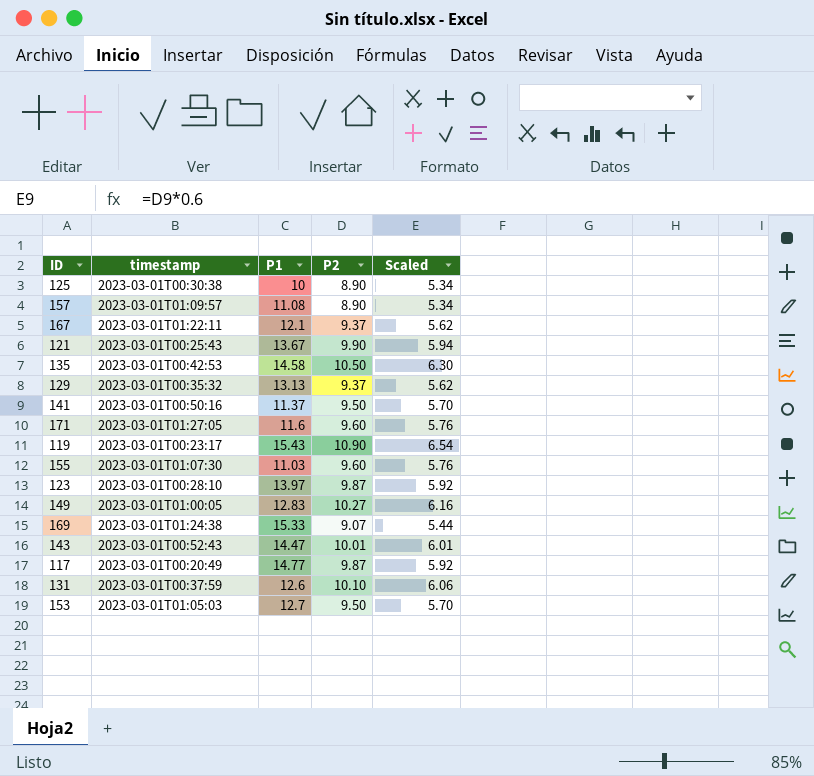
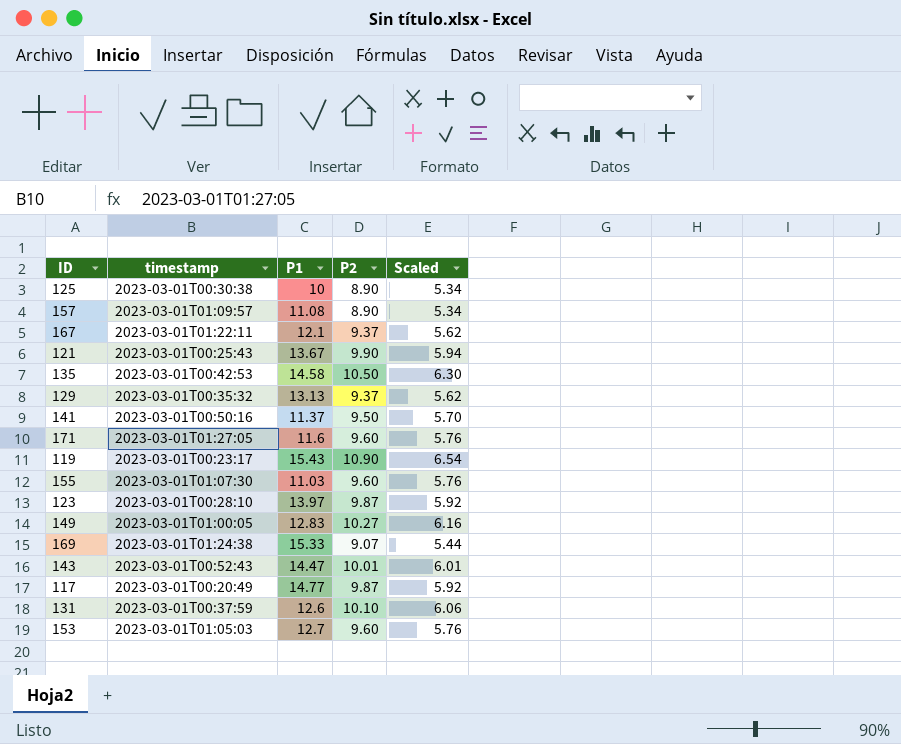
153 | P2: 9.50 -> 9.60
153 | Scaled: 5.70 -> 5.76

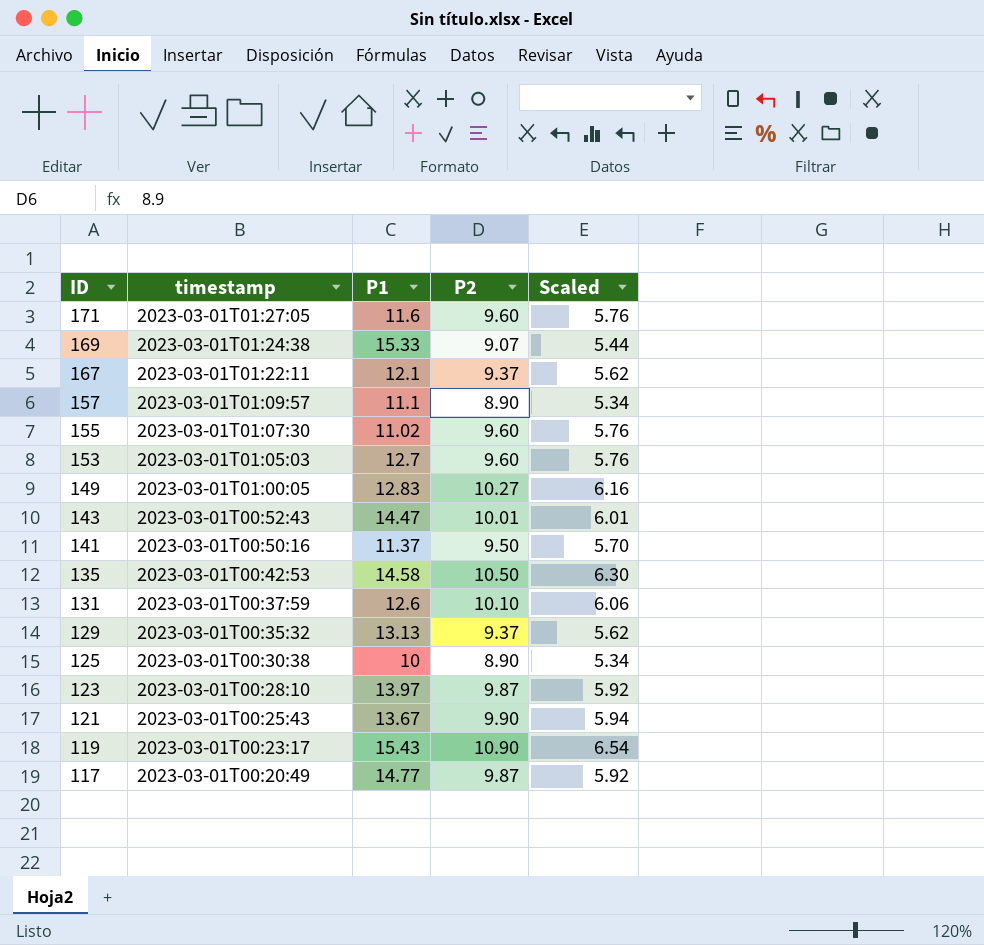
row order: none -> ID descending
157 | P1: 11.08 -> 11.1
155 | P1: 11.03 -> 11.02

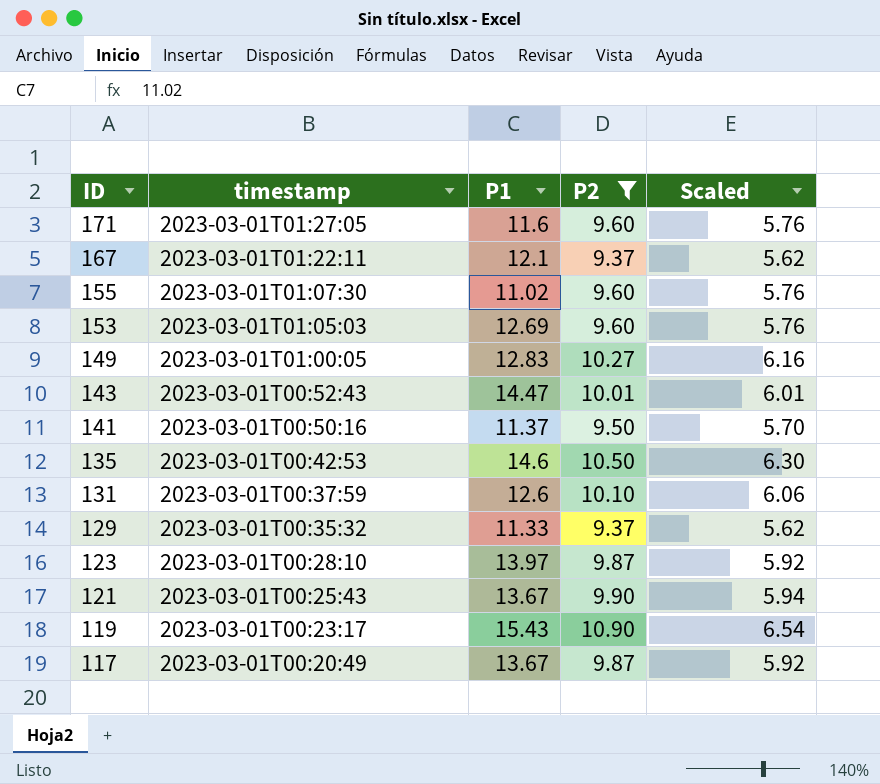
filter: none -> P2 >= 9.37
153 | P1: 12.7 -> 12.69
135 | P1: 14.58 -> 14.6
129 | P1: 13.13 -> 11.33
117 | P1: 14.77 -> 13.67

